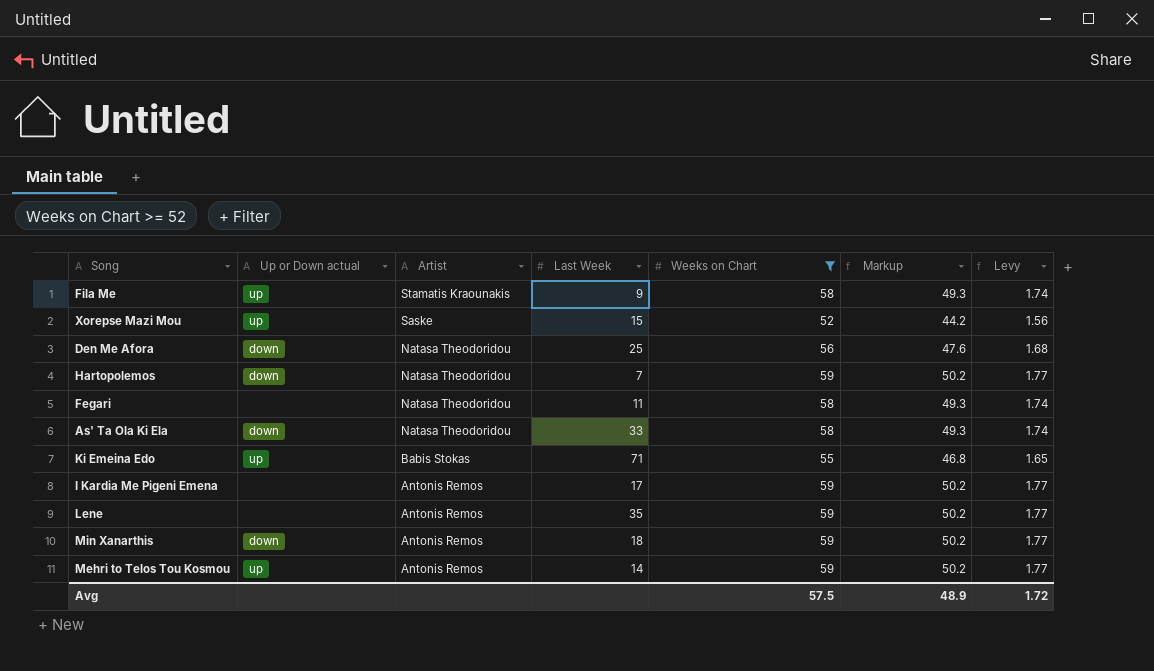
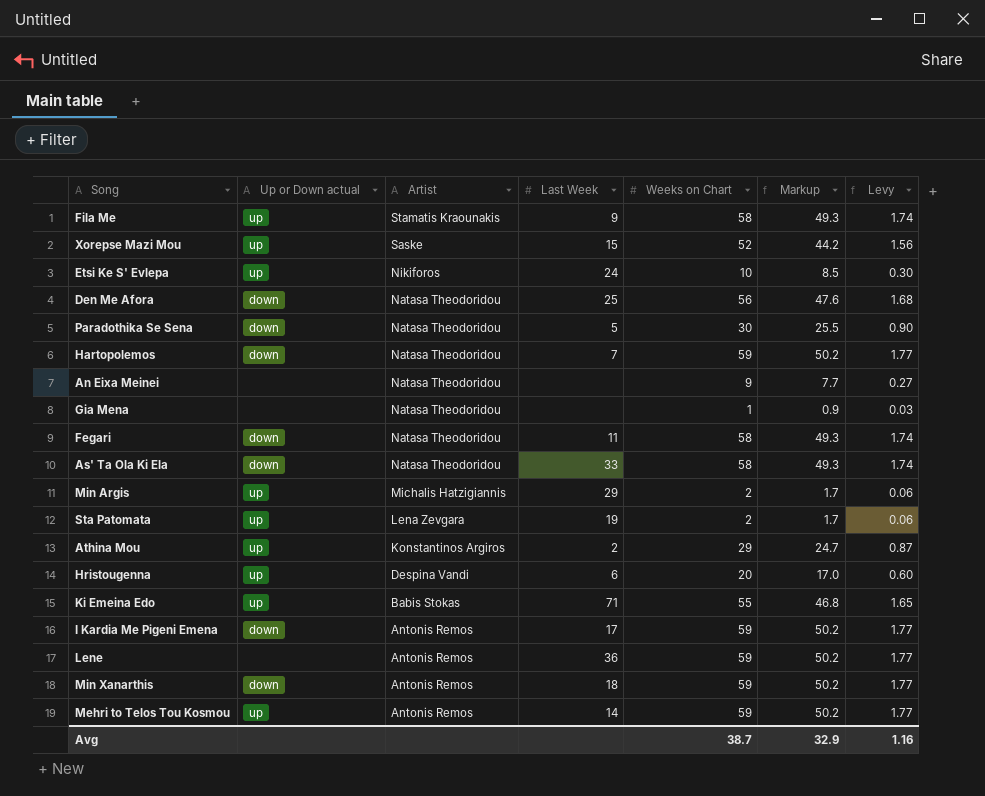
filter: Weeks on Chart >= 52 -> none
Fegari | Up or Down actual: none -> down
I Kardia Me Pigeni Emena | Up or Down actual: none -> down
Lene | Last Week: 35 -> 36
Avg | Weeks on Chart: 57.5 -> 38.7
Avg | Markup: 48.9 -> 32.9
Avg | Levy: 1.72 -> 1.16

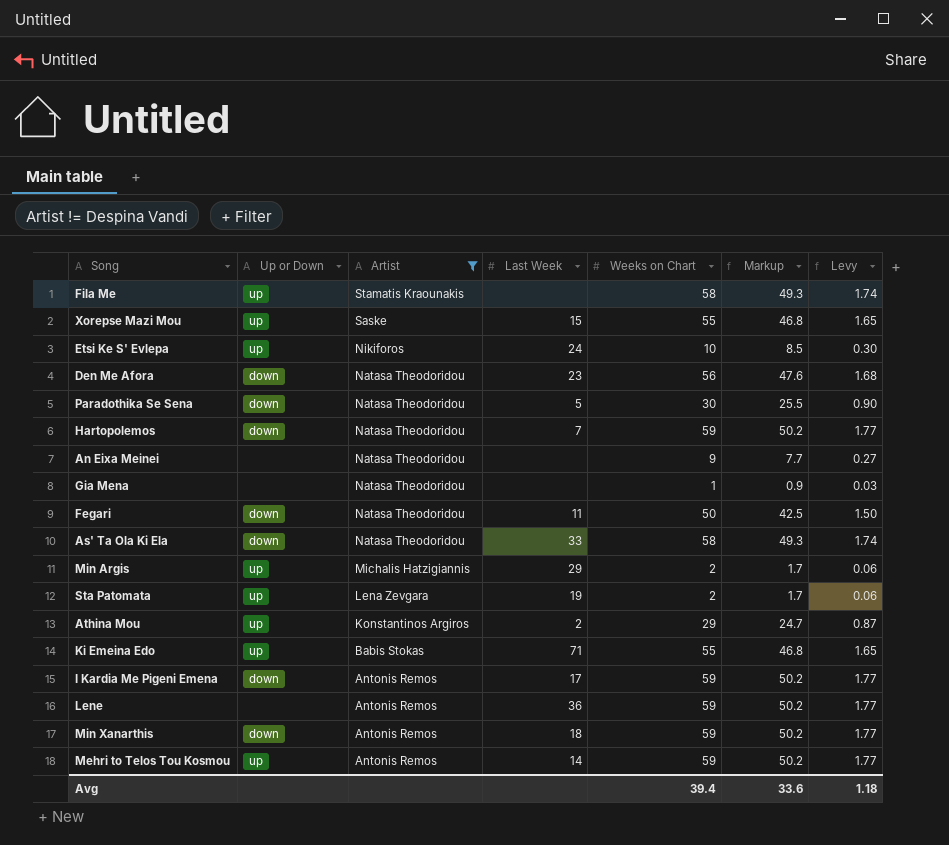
filter: none -> Artist != Despina Vandi
column name: Up or Down actual -> Up or Down
Fila Me | Last Week: 9 -> none
Xorepse Mazi Mou | Weeks on Chart: 52 -> 55
Xorepse Mazi Mou | Markup: 44.2 -> 46.8
Xorepse Mazi Mou | Levy: 1.56 -> 1.65
Den Me Afora | Last Week: 25 -> 23
Fegari | Weeks on Chart: 58 -> 50
Fegari | Markup: 49.3 -> 42.5
Fegari | Levy: 1.74 -> 1.50
Avg | Weeks on Chart: 38.7 -> 39.4
Avg | Markup: 32.9 -> 33.6
Avg | Levy: 1.16 -> 1.18

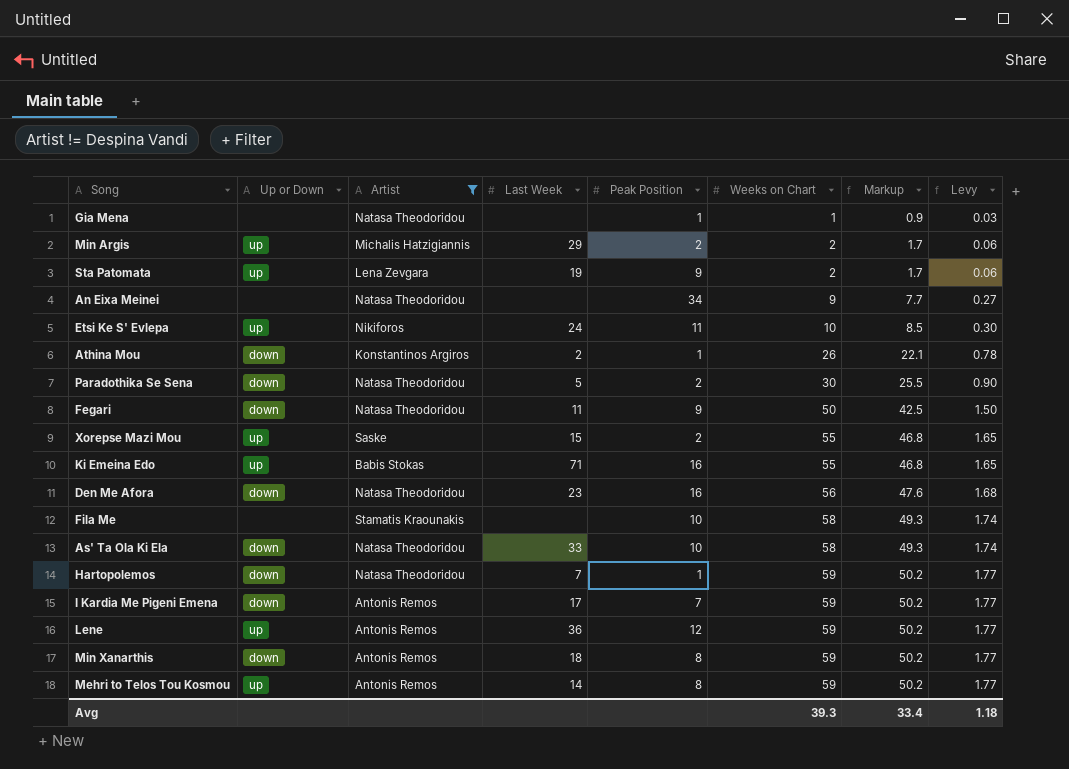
row order: Artist descending -> Weeks on Chart ascending
column Peak Position | position: none -> 5
Athina Mou | Up or Down: up -> down
Athina Mou | Weeks on Chart: 29 -> 26
Athina Mou | Markup: 24.7 -> 22.1
Athina Mou | Levy: 0.87 -> 0.78
Fila Me | Up or Down: up -> none
Lene | Up or Down: none -> up
Avg | Weeks on Chart: 39.4 -> 39.3
Avg | Markup: 33.6 -> 33.4

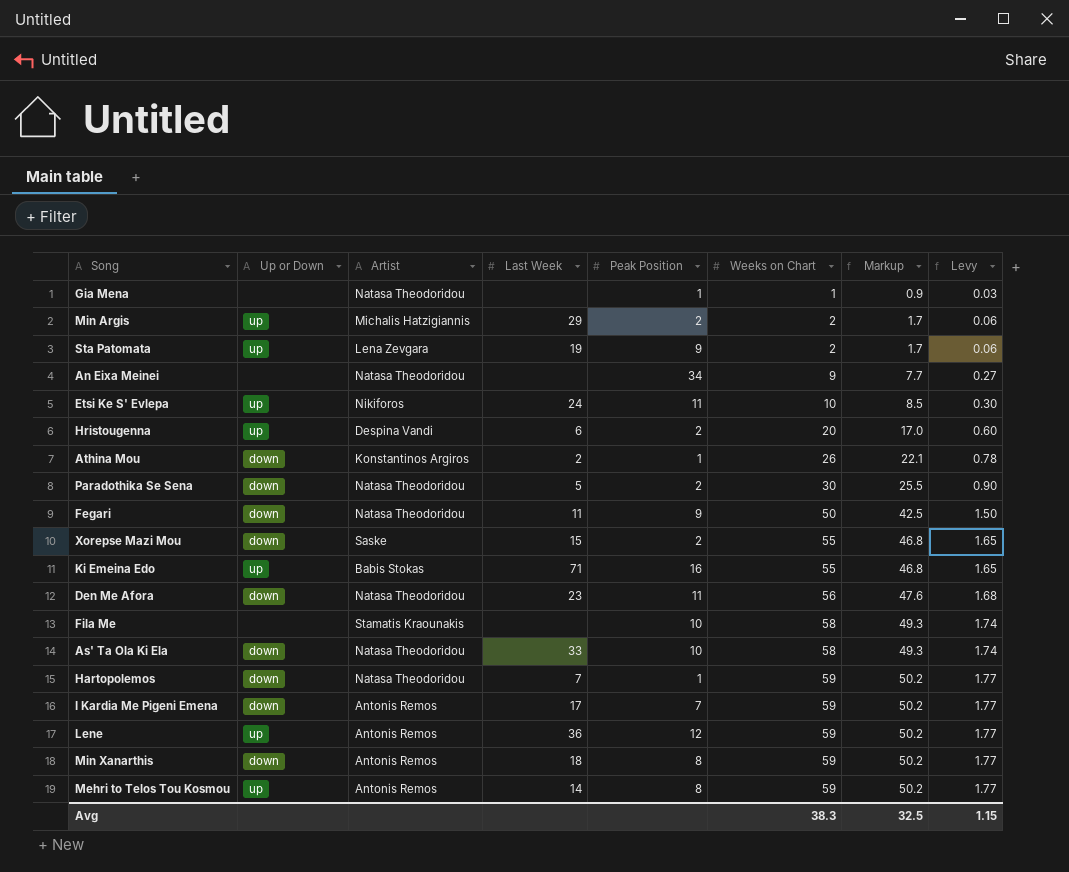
filter: Artist != Despina Vandi -> none
Xorepse Mazi Mou | Up or Down: up -> down
Den Me Afora | Peak Position: 16 -> 11
Avg | Weeks on Chart: 39.3 -> 38.3
Avg | Markup: 33.4 -> 32.5
Avg | Levy: 1.18 -> 1.15

